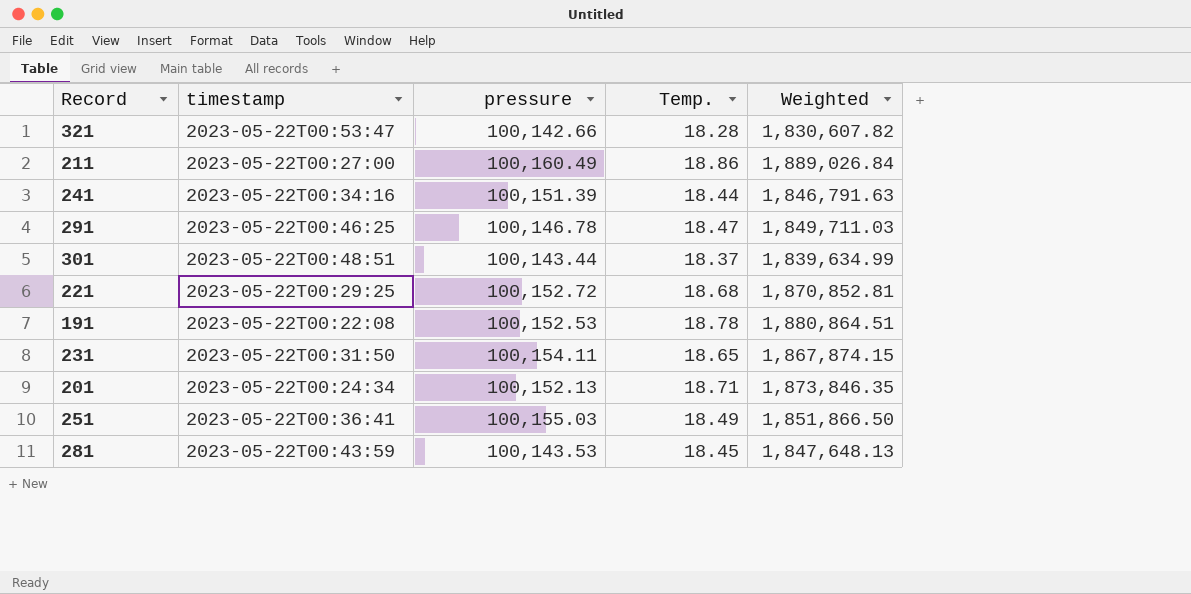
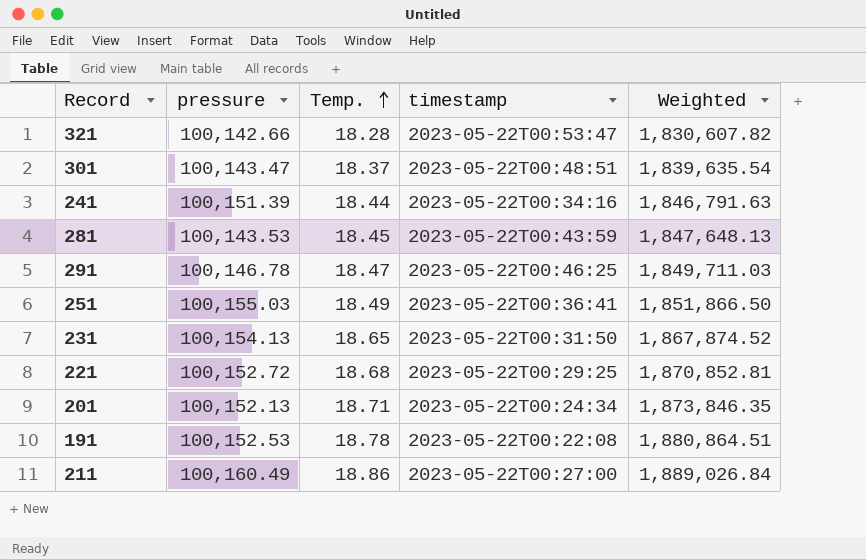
row order: none -> Temp. ascending
column timestamp | position: 2 -> 4
301 | pressure: 100,143.44 -> 100,143.47
301 | Weighted: 1,839,634.99 -> 1,839,635.54
231 | pressure: 100,154.11 -> 100,154.13
231 | Weighted: 1,867,874.15 -> 1,867,874.52

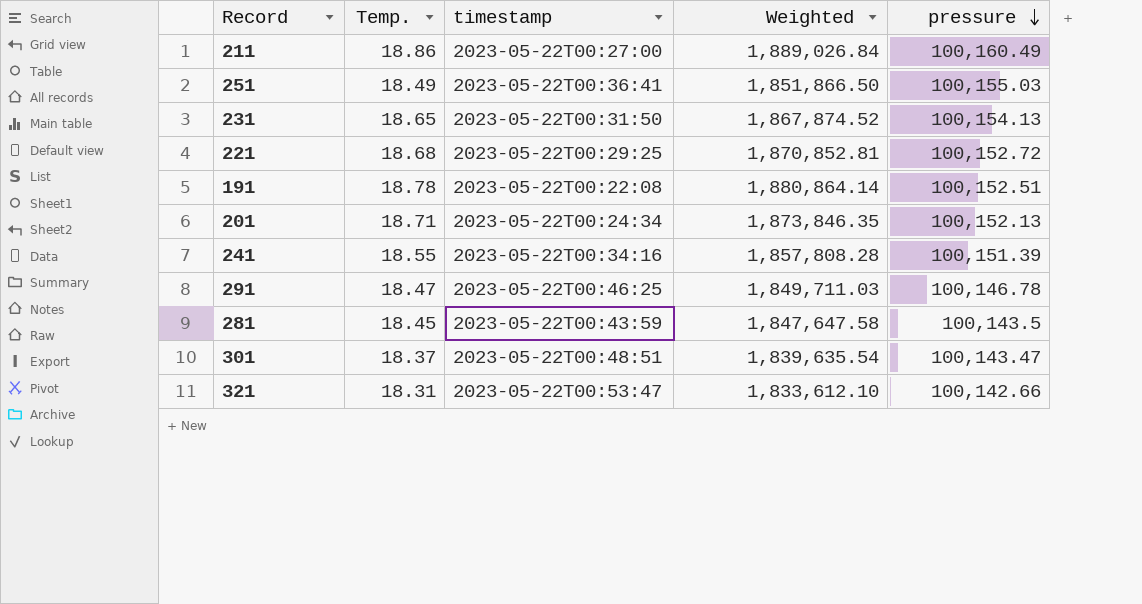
row order: Temp. ascending -> pressure descending
column pressure | position: 2 -> 5
191 | Weighted: 1,880,864.51 -> 1,880,864.14
191 | pressure: 100,152.53 -> 100,152.51
241 | Temp.: 18.44 -> 18.55
241 | Weighted: 1,846,791.63 -> 1,857,808.28
281 | Weighted: 1,847,648.13 -> 1,847,647.58
281 | pressure: 100,143.53 -> 100,143.5
321 | Temp.: 18.28 -> 18.31
321 | Weighted: 1,830,607.82 -> 1,833,612.10

